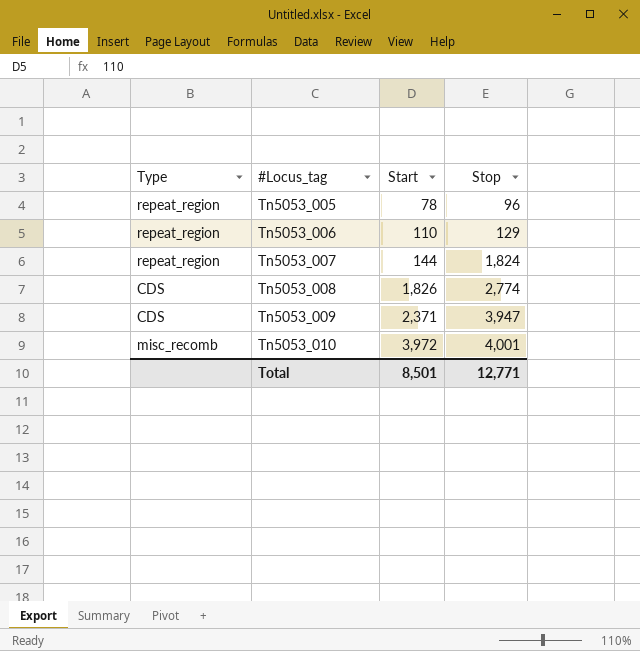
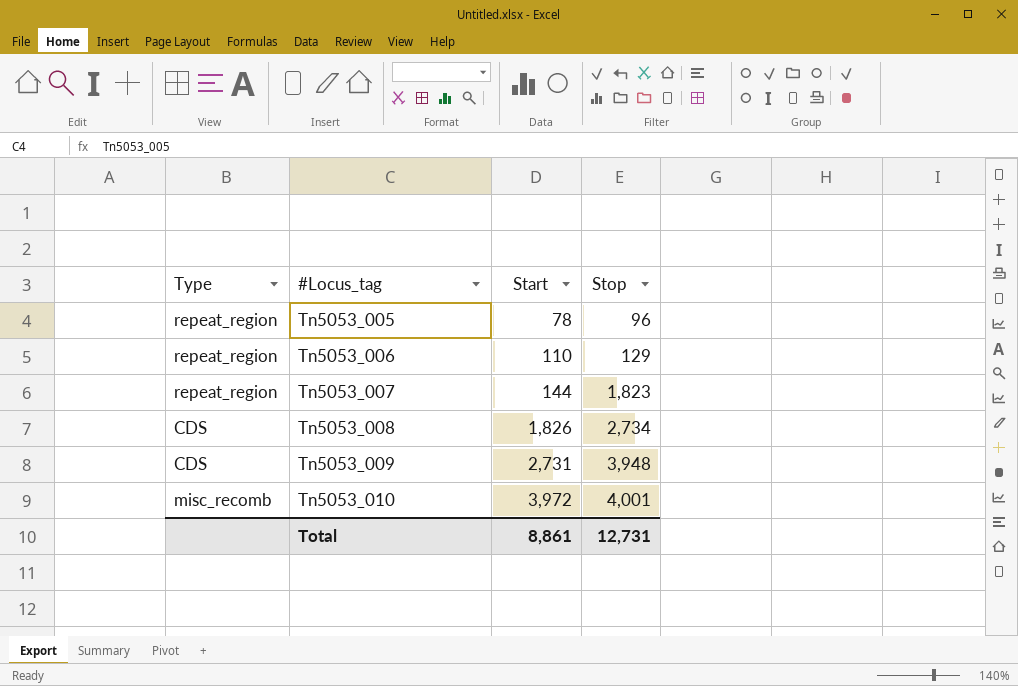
Tn5053_007 | Stop: 1,824 -> 1,823
Tn5053_008 | Stop: 2,774 -> 2,734
Tn5053_009 | Start: 2,371 -> 2,731
Tn5053_009 | Stop: 3,947 -> 3,948
Total | Start: 8,501 -> 8,861
Total | Stop: 12,771 -> 12,731

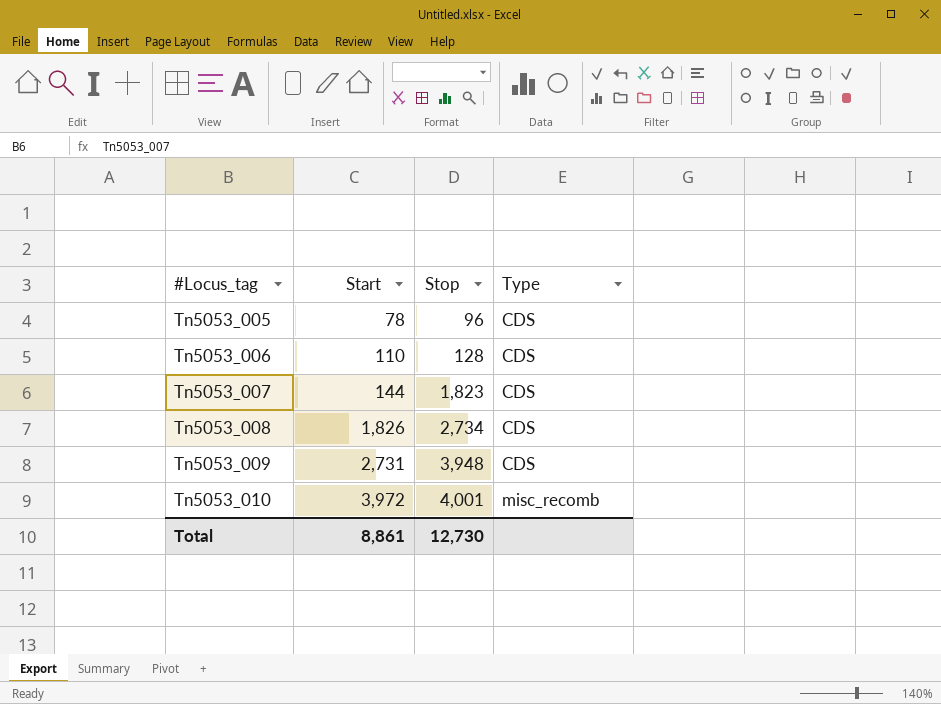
column Type | position: 1 -> 4
Tn5053_005 | Type: repeat_region -> CDS
Tn5053_006 | Stop: 129 -> 128
Tn5053_006 | Type: repeat_region -> CDS
Tn5053_007 | Type: repeat_region -> CDS
Total | Stop: 12,731 -> 12,730

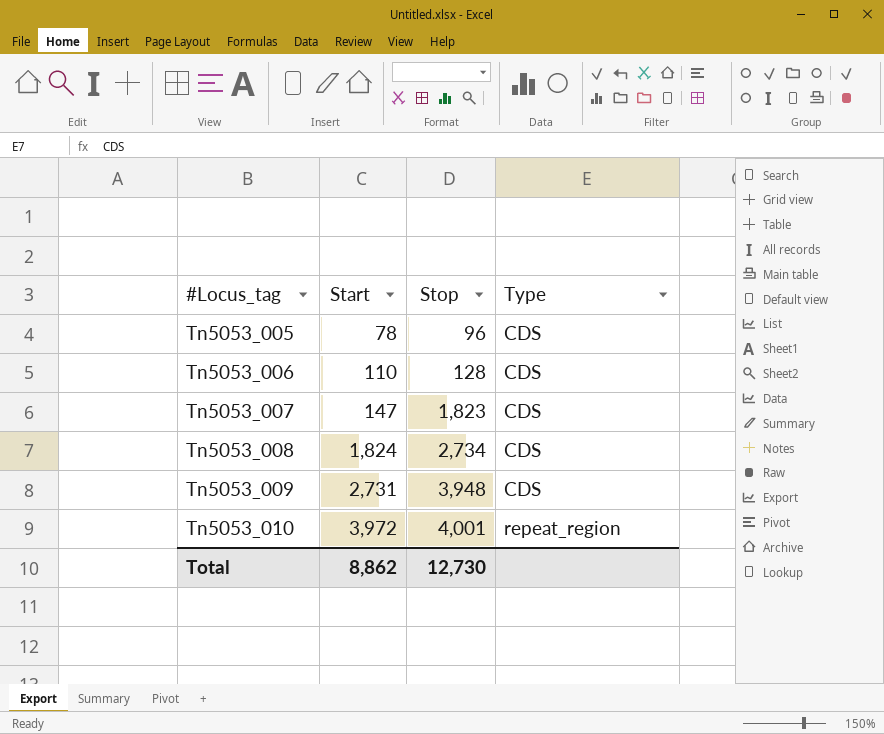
Tn5053_007 | Start: 144 -> 147
Tn5053_008 | Start: 1,826 -> 1,824
Tn5053_010 | Type: misc_recomb -> repeat_region
Total | Start: 8,861 -> 8,862

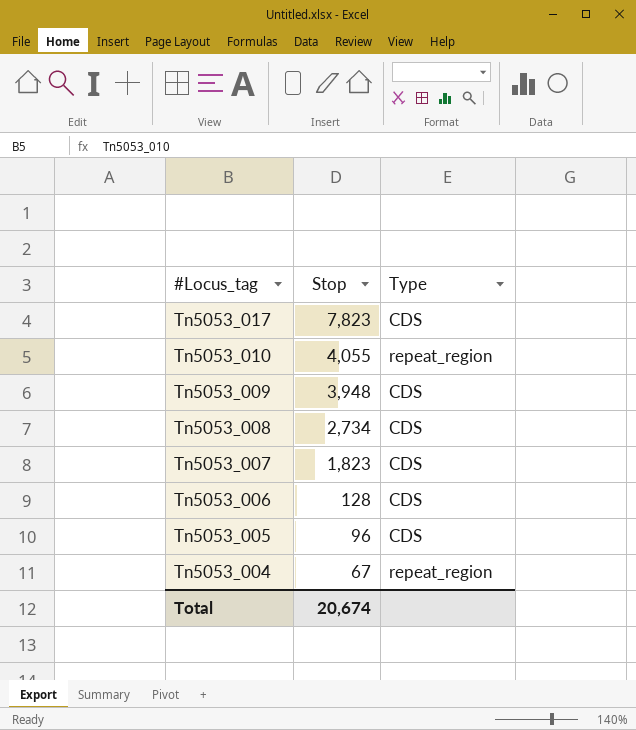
row order: #Locus_tag ascending -> #Locus_tag descending
column Start | position: 2 -> none
row Tn5053_017: none -> 7,823 | CDS
Tn5053_010 | Stop: 4,001 -> 4,055
row Tn5053_004: none -> 67 | repeat_region
Total | Stop: 12,730 -> 20,674

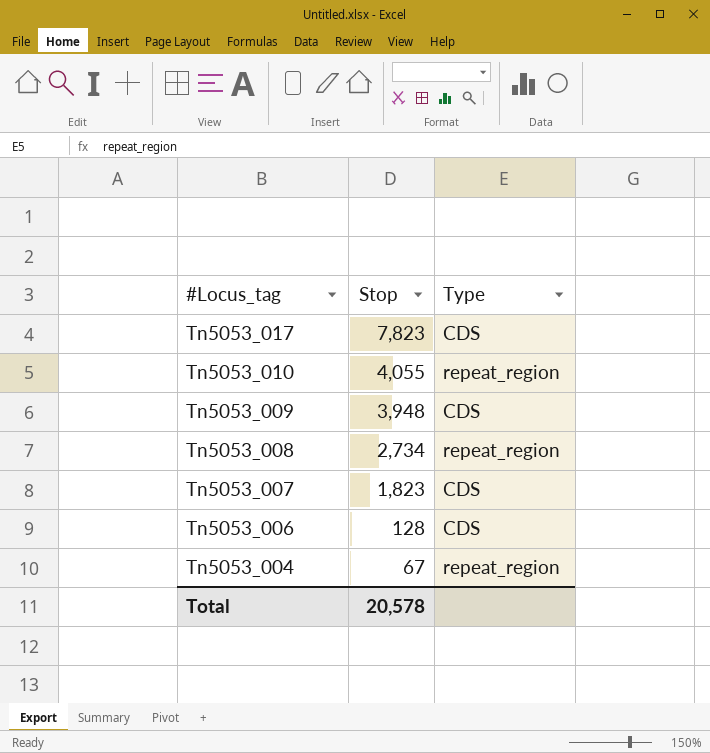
row Tn5053_005: 96 | CDS -> none
Tn5053_008 | Type: CDS -> repeat_region
Total | Stop: 20,674 -> 20,578

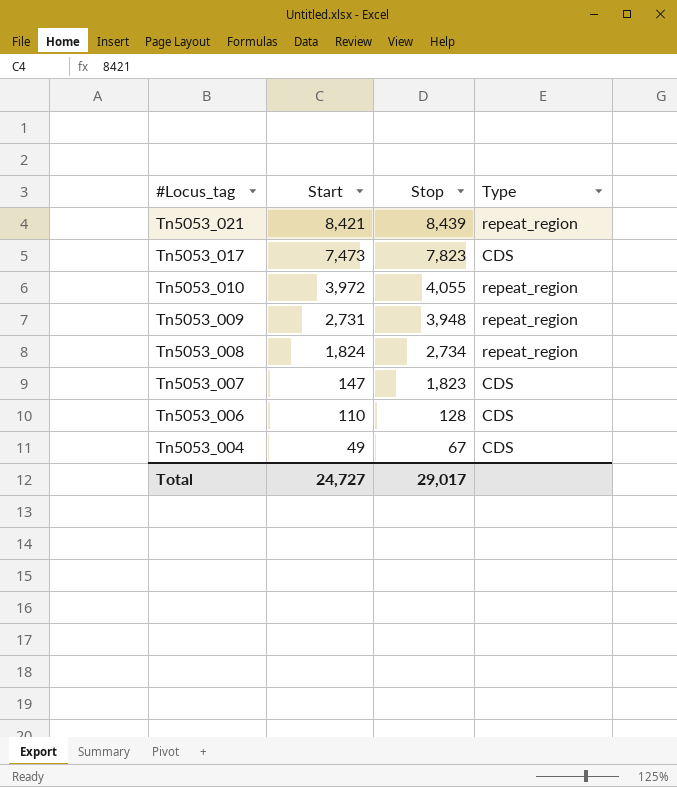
column Start | position: none -> 2
row Tn5053_021: none -> 8,421 | 8,439 | repeat_region
Tn5053_009 | Type: CDS -> repeat_region
Tn5053_004 | Type: repeat_region -> CDS
Total | Stop: 20,578 -> 29,017

